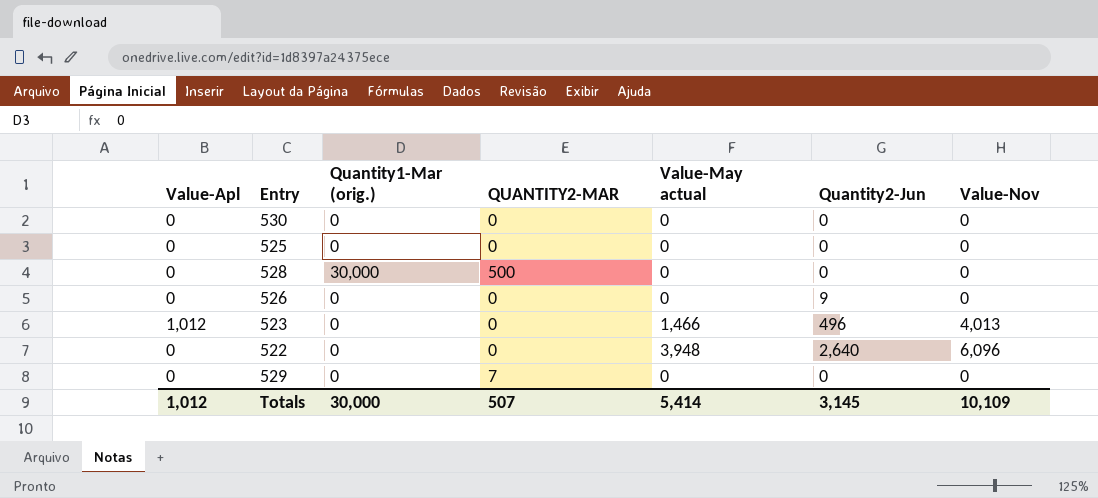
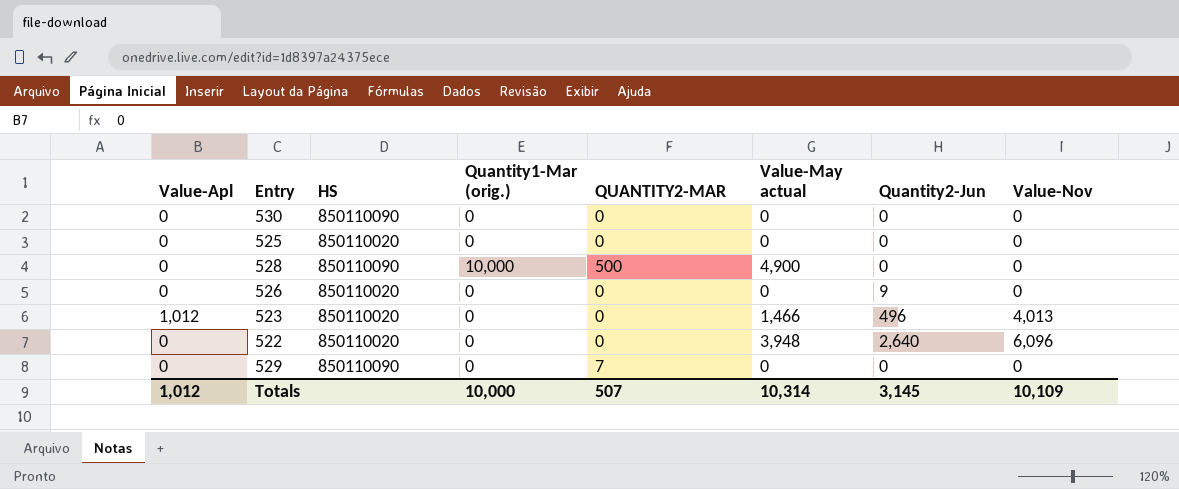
column HS | position: none -> 3
528 | Quantity1-Mar (orig.): 30,000 -> 10,000
528 | Value-May actual: 0 -> 4,900
Totals | Quantity1-Mar (orig.): 30,000 -> 10,000
Totals | Value-May actual: 5,414 -> 10,314

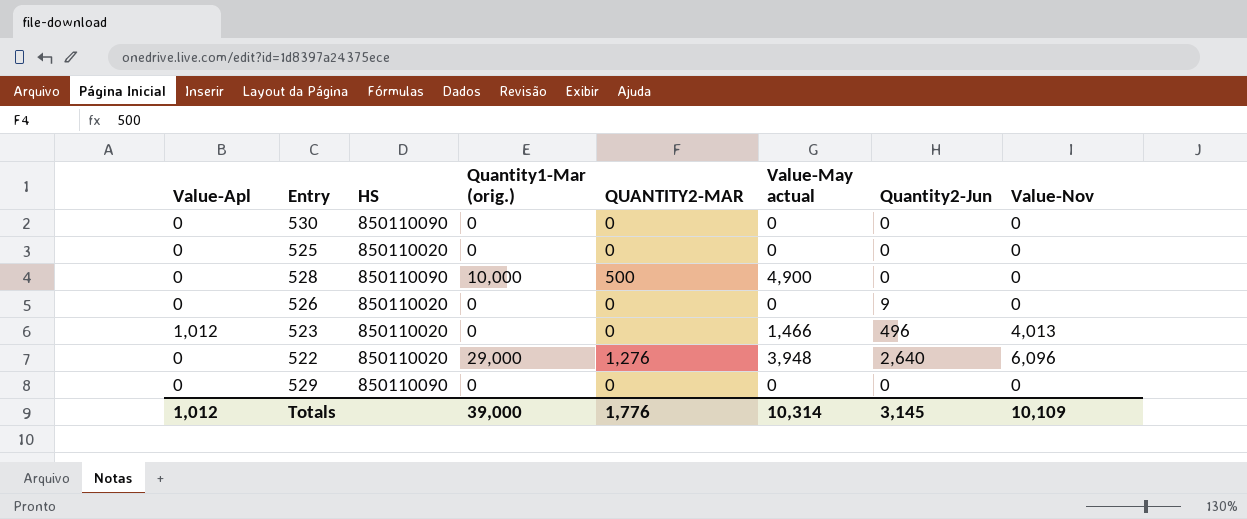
522 | Quantity1-Mar (orig.): 0 -> 29,000
522 | QUANTITY2-MAR: 0 -> 1,276
529 | QUANTITY2-MAR: 7 -> 0
Totals | Quantity1-Mar (orig.): 10,000 -> 39,000
Totals | QUANTITY2-MAR: 507 -> 1,776

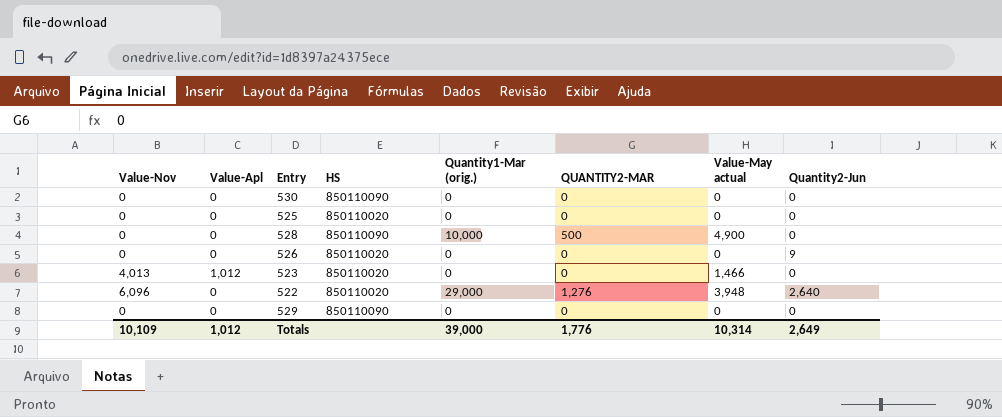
column Value-Nov | position: 8 -> 1
523 | Quantity2-Jun: 496 -> 0
Totals | Quantity2-Jun: 3,145 -> 2,649

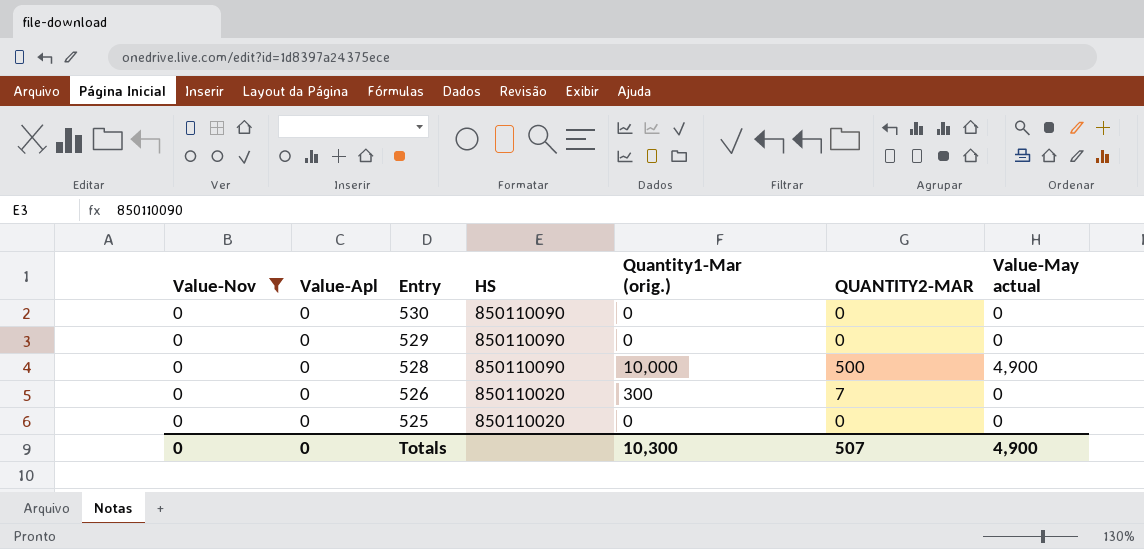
filter: none -> Value-Nov = 0
row order: none -> Entry descending
column Quantity2-Jun | position: 8 -> none
526 | Quantity1-Mar (orig.): 0 -> 300
526 | QUANTITY2-MAR: 0 -> 7
Totals | Value-Nov: 10,109 -> 0
Totals | Value-Apl: 1,012 -> 0
Totals | Quantity1-Mar (orig.): 39,000 -> 10,300
Totals | QUANTITY2-MAR: 1,776 -> 507
Totals | Value-May actual: 10,314 -> 4,900

